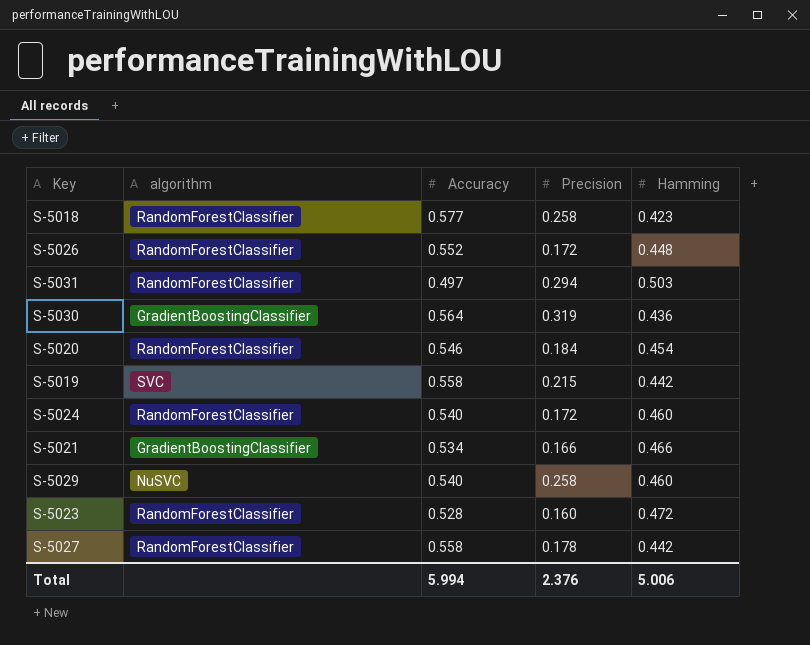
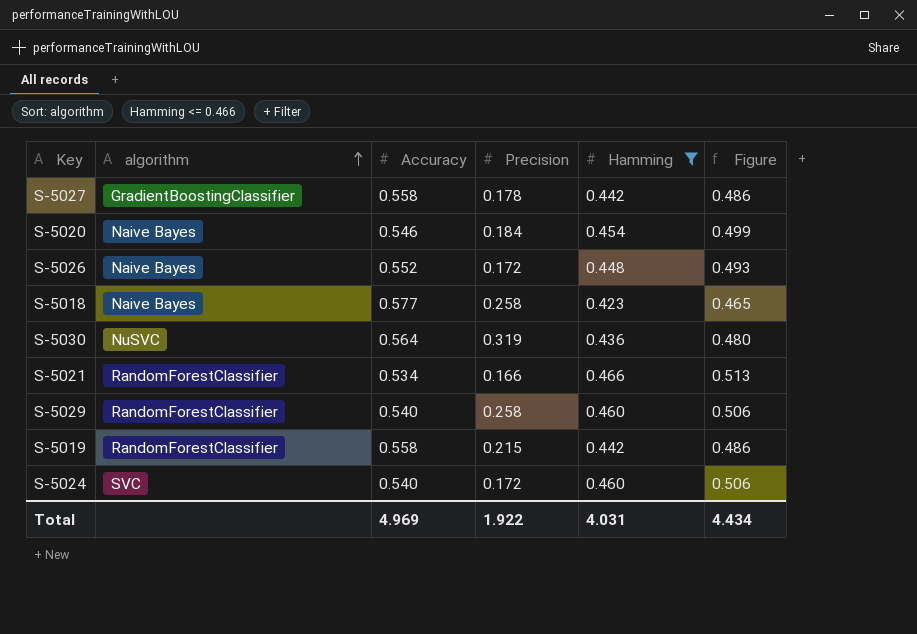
filter: none -> Hamming <= 0.466
row order: none -> algorithm ascending
column Figure | formula: none -> [Hamming] * 1.1
S-5027 | algorithm: RandomForestClassifier -> GradientBoostingClassifier
S-5020 | algorithm: RandomForestClassifier -> Naive Bayes
S-5026 | algorithm: RandomForestClassifier -> Naive Bayes
S-5018 | algorithm: RandomForestClassifier -> Naive Bayes
S-5030 | algorithm: GradientBoostingClassifier -> NuSVC
S-5021 | algorithm: GradientBoostingClassifier -> RandomForestClassifier
S-5029 | algorithm: NuSVC -> RandomForestClassifier
S-5019 | algorithm: SVC -> RandomForestClassifier
S-5024 | algorithm: RandomForestClassifier -> SVC
Total | Accuracy: 5.994 -> 4.969
Total | Precision: 2.376 -> 1.922
Total | Hamming: 5.006 -> 4.031

